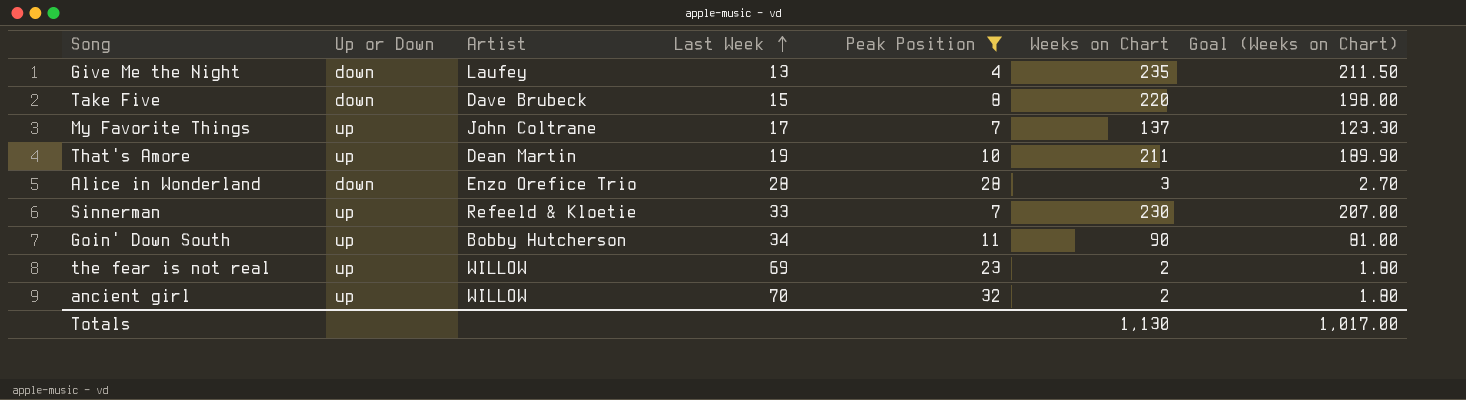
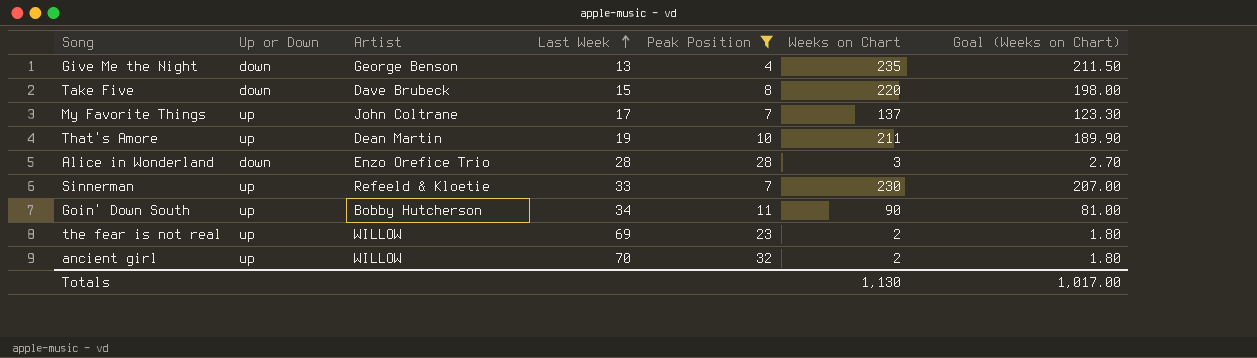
Give Me the Night | Artist: Laufey -> George Benson

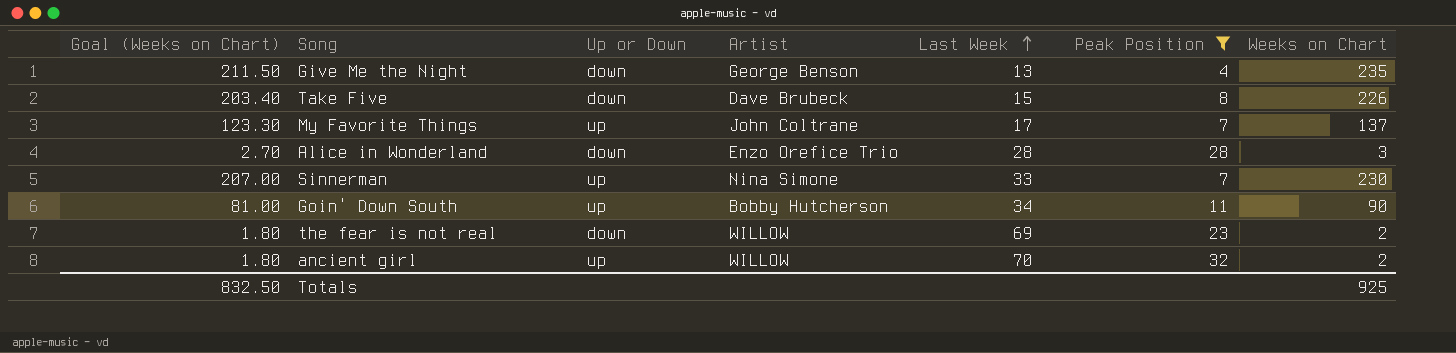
column Goal (Weeks on Chart) | position: 7 -> 1
row That's Amore: up | Dean Martin | 19 | 10 | 211 | 189.90 -> none
Take Five | Goal (Weeks on Chart): 198.00 -> 203.40
Take Five | Weeks on Chart: 220 -> 226
Sinnerman | Artist: Refeeld & Kloetie -> Nina Simone
the fear is not real | Up or Down: up -> down
Totals | Goal (Weeks on Chart): 1,017.00 -> 832.50
Totals | Weeks on Chart: 1,130 -> 925

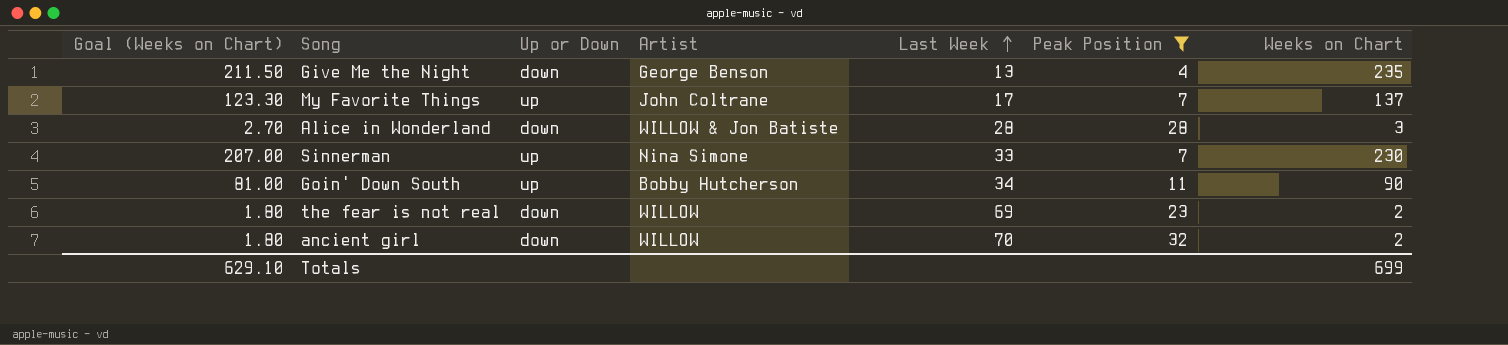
row Take Five: 203.40 | down | Dave Brubeck | 15 | 8 | 226 -> none
Alice in Wonderland | Artist: Enzo Orefice Trio -> WILLOW & Jon Batiste
ancient girl | Up or Down: up -> down
Totals | Goal (Weeks on Chart): 832.50 -> 629.10
Totals | Weeks on Chart: 925 -> 699

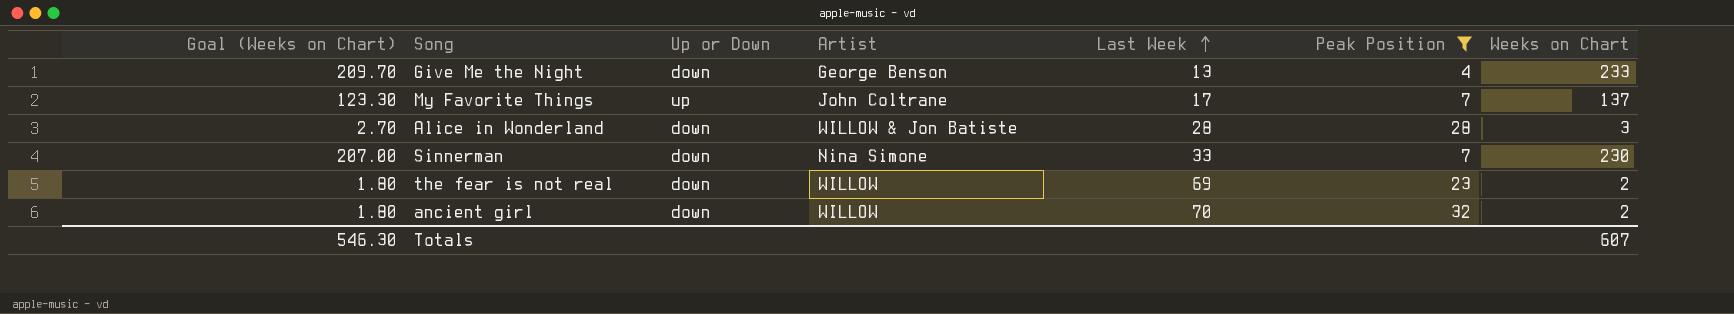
row Goin' Down South: 81.00 | up | Bobby Hutcherson | 34 | 11 | 90 -> none
Give Me the Night | Goal (Weeks on Chart): 211.50 -> 209.70
Give Me the Night | Weeks on Chart: 235 -> 233
Sinnerman | Up or Down: up -> down
Totals | Goal (Weeks on Chart): 629.10 -> 546.30
Totals | Weeks on Chart: 699 -> 607

